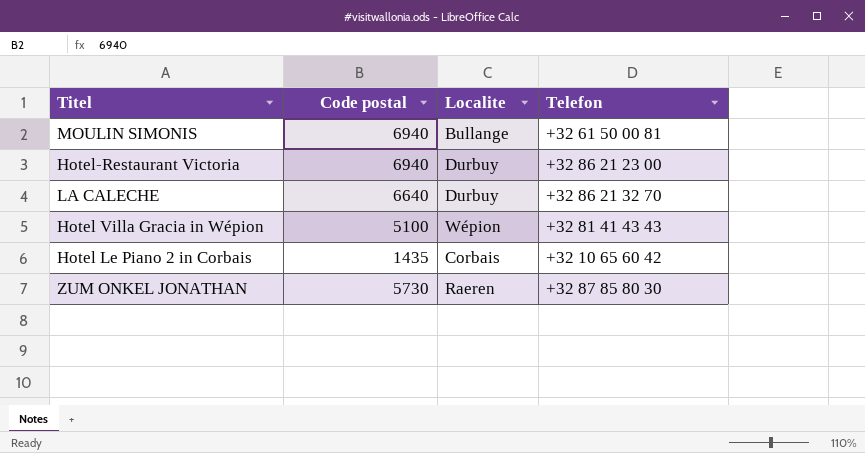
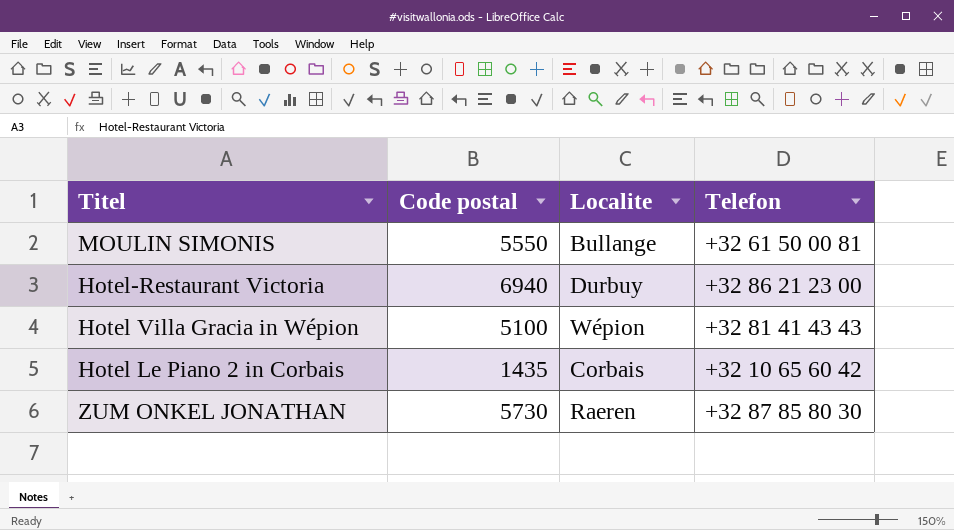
row LA CALECHE: 6640 | Durbuy | +32 86 21 32 70 -> none
MOULIN SIMONIS | Code postal: 6940 -> 5550

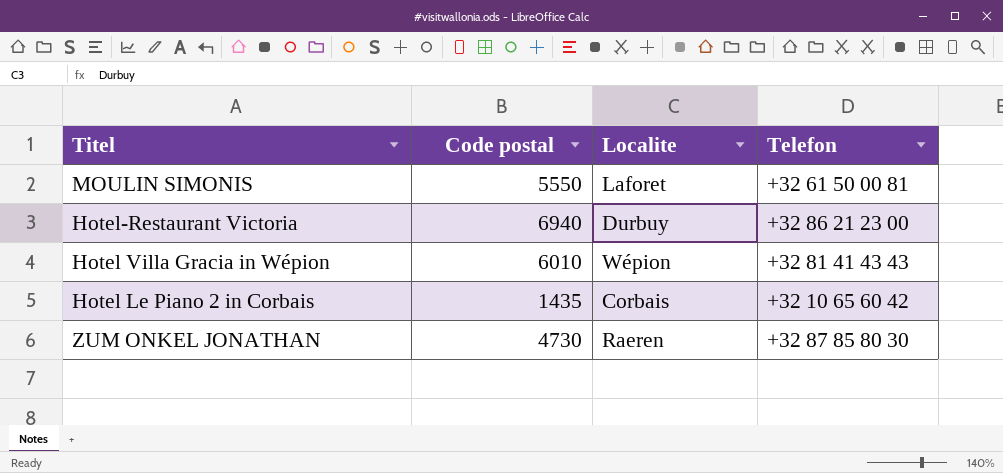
MOULIN SIMONIS | Localite: Bullange -> Laforet
Hotel Villa Gracia in Wépion | Code postal: 5100 -> 6010
ZUM ONKEL JONATHAN | Code postal: 5730 -> 4730

